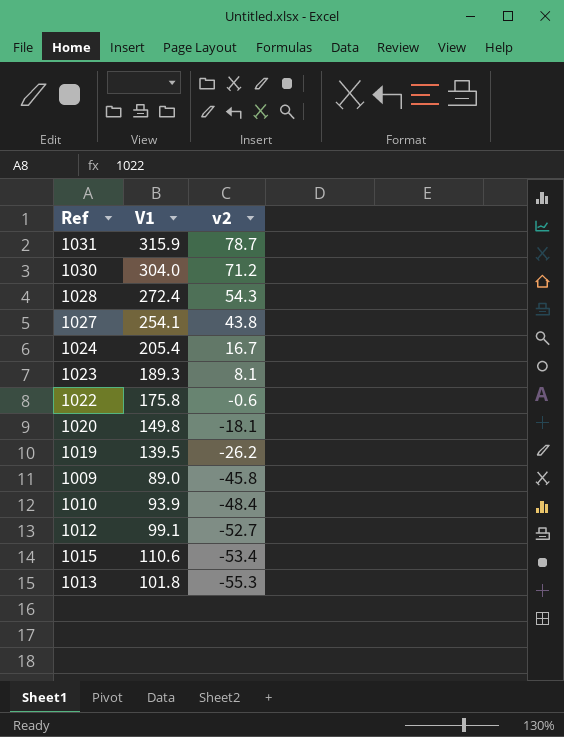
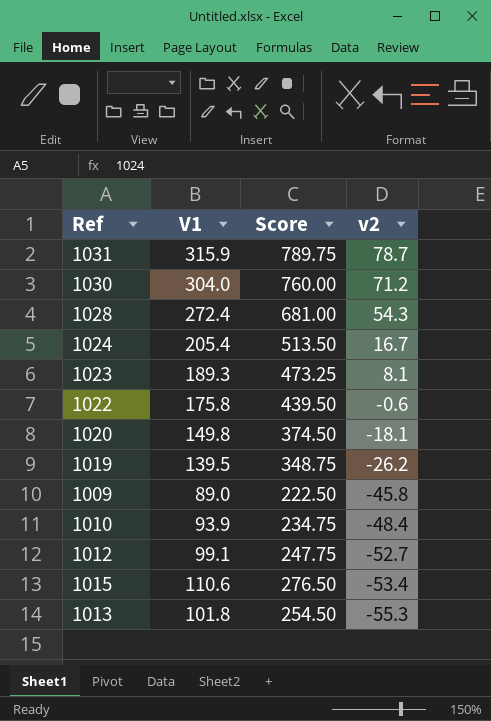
column Score | formula: none -> [V1] * 2.5
row 1027: 254.1 | 43.8 -> none

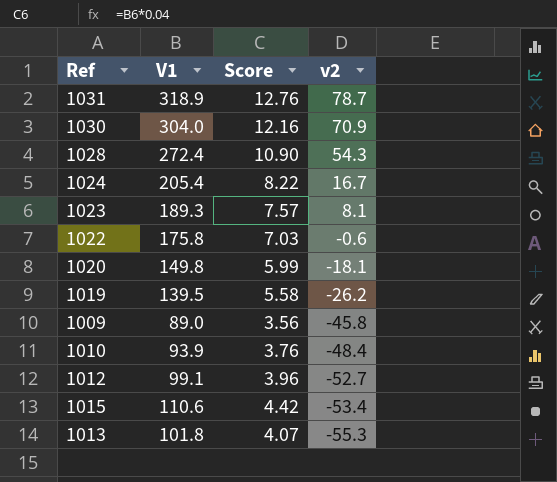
column Score | formula: [V1] * 2.5 -> [V1] * 0.04
1031 | V1: 315.9 -> 318.9
1030 | v2: 71.2 -> 70.9

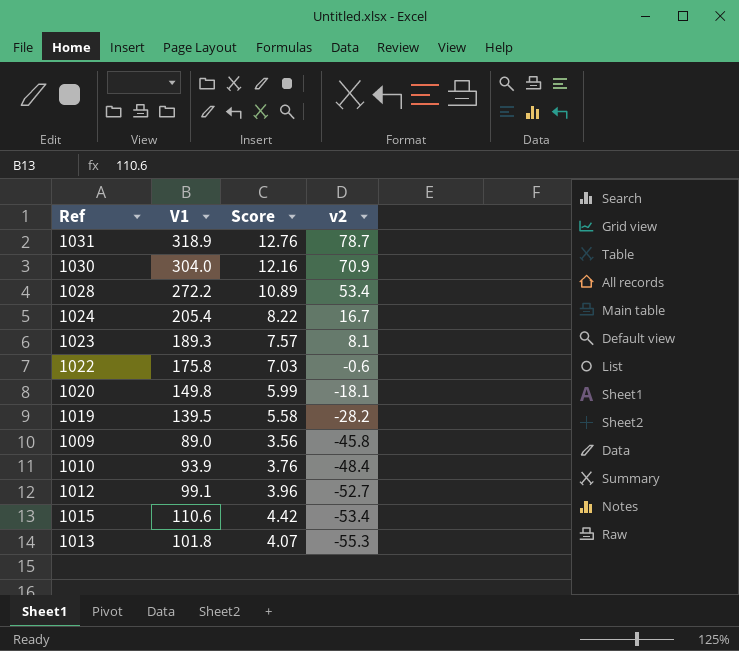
1028 | V1: 272.4 -> 272.2
1028 | Score: 10.90 -> 10.89
1028 | v2: 54.3 -> 53.4
1019 | v2: -26.2 -> -28.2

